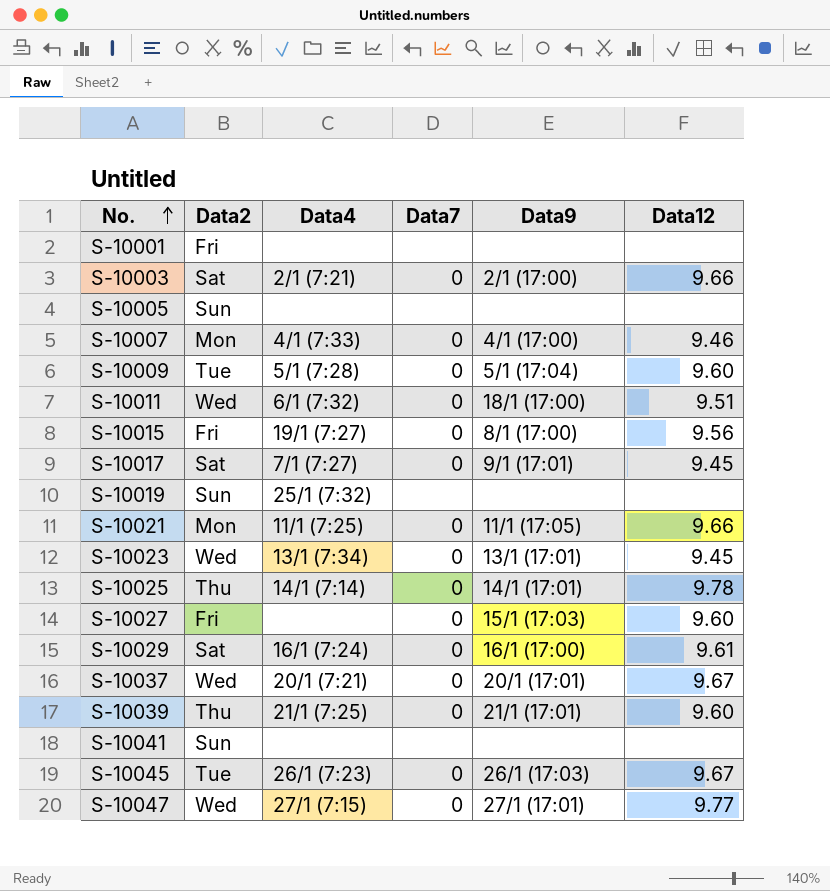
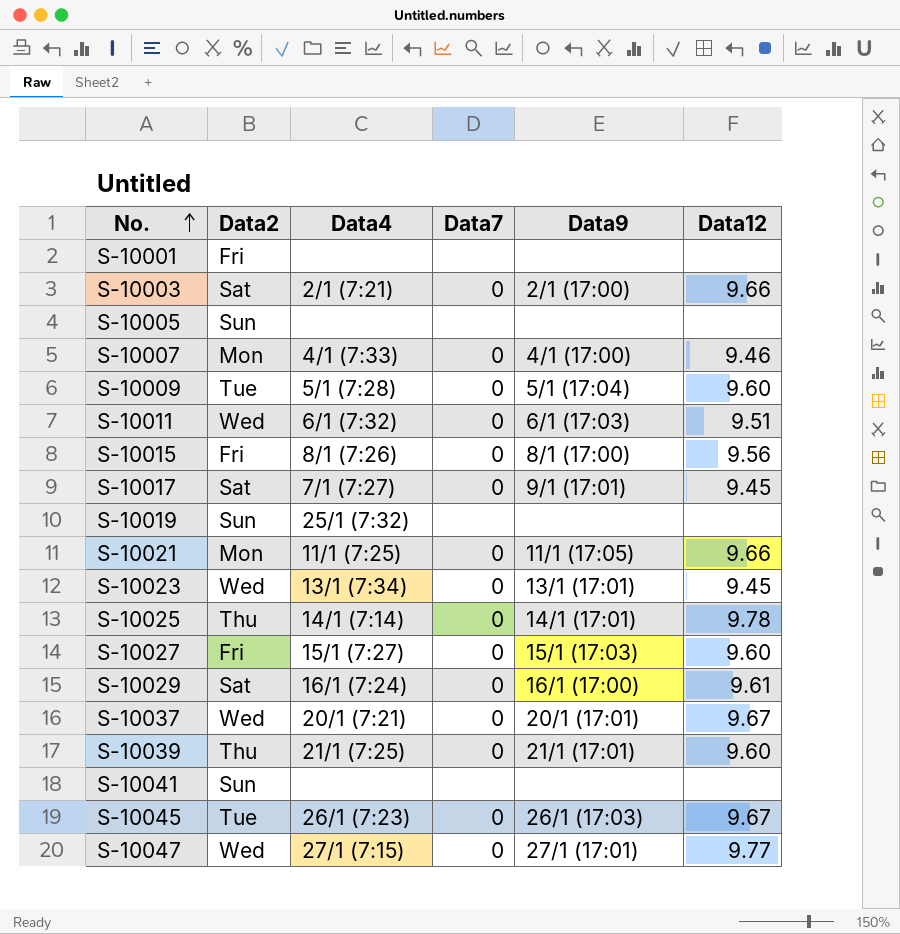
S-10011 | Data9: 18/1 (17:00) -> 6/1 (17:03)
S-10015 | Data4: 19/1 (7:27) -> 8/1 (7:26)
S-10027 | Data4: none -> 15/1 (7:27)

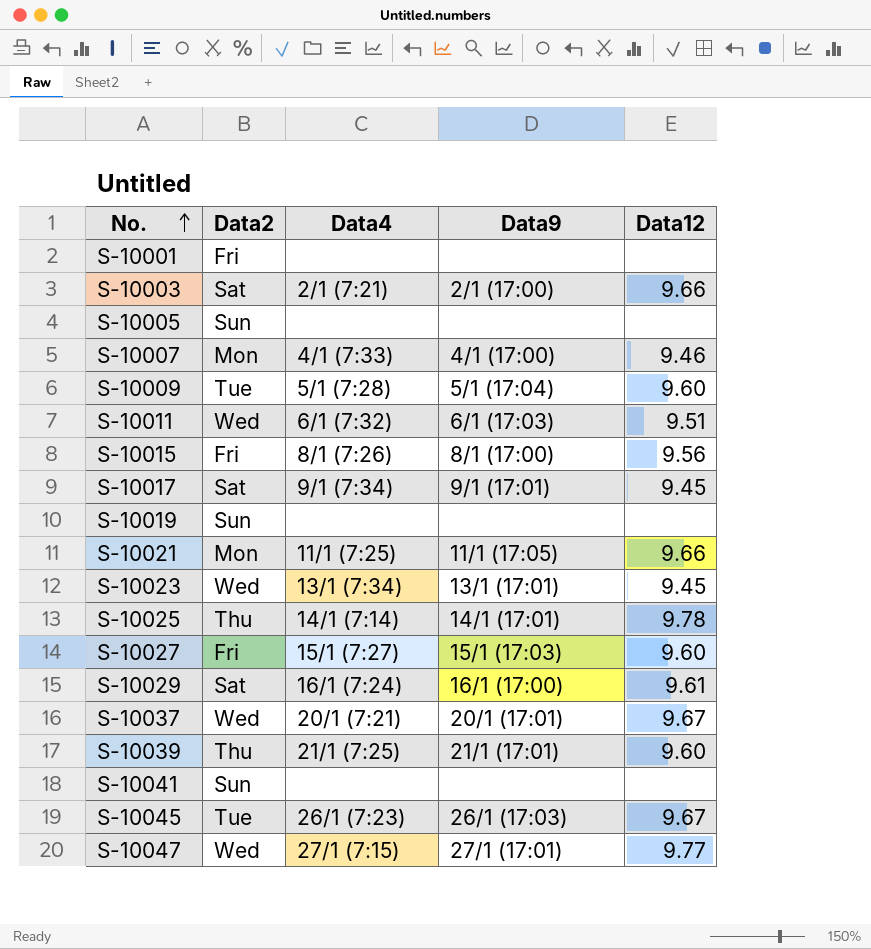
column Data7 | position: 4 -> none
S-10017 | Data4: 7/1 (7:27) -> 9/1 (7:34)
S-10019 | Data4: 25/1 (7:32) -> none

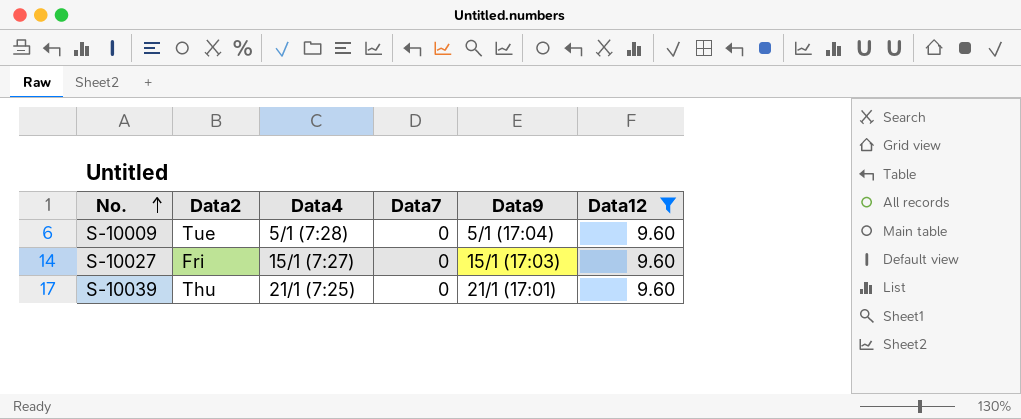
filter: none -> Data12 = 9.60
column Data7 | position: none -> 4

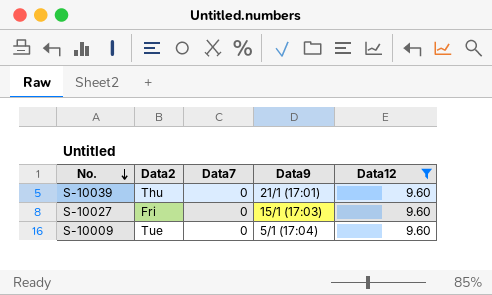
row order: No. ascending -> No. descending
column Data4 | position: 3 -> none

